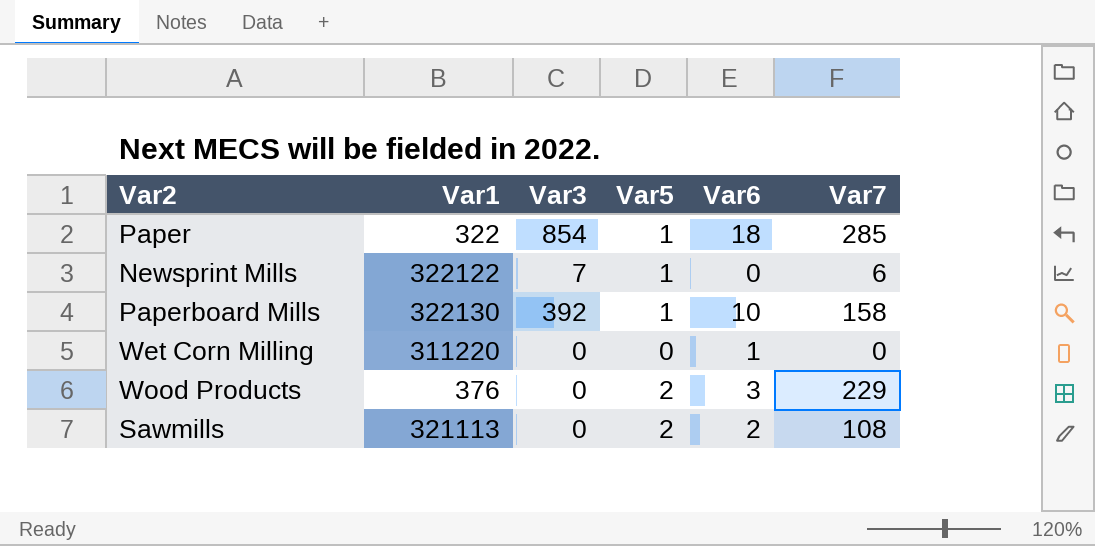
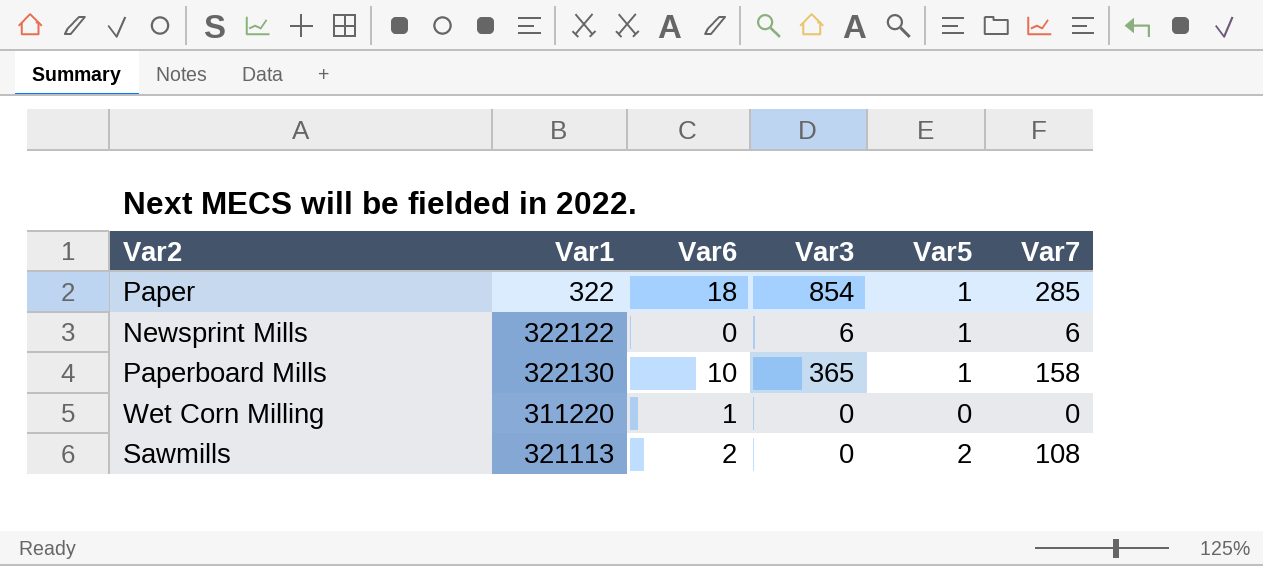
column Var6 | position: 5 -> 3
row Wood Products: 376 | 0 | 2 | 3 | 229 -> none
Newsprint Mills | Var3: 7 -> 6
Paperboard Mills | Var3: 392 -> 365

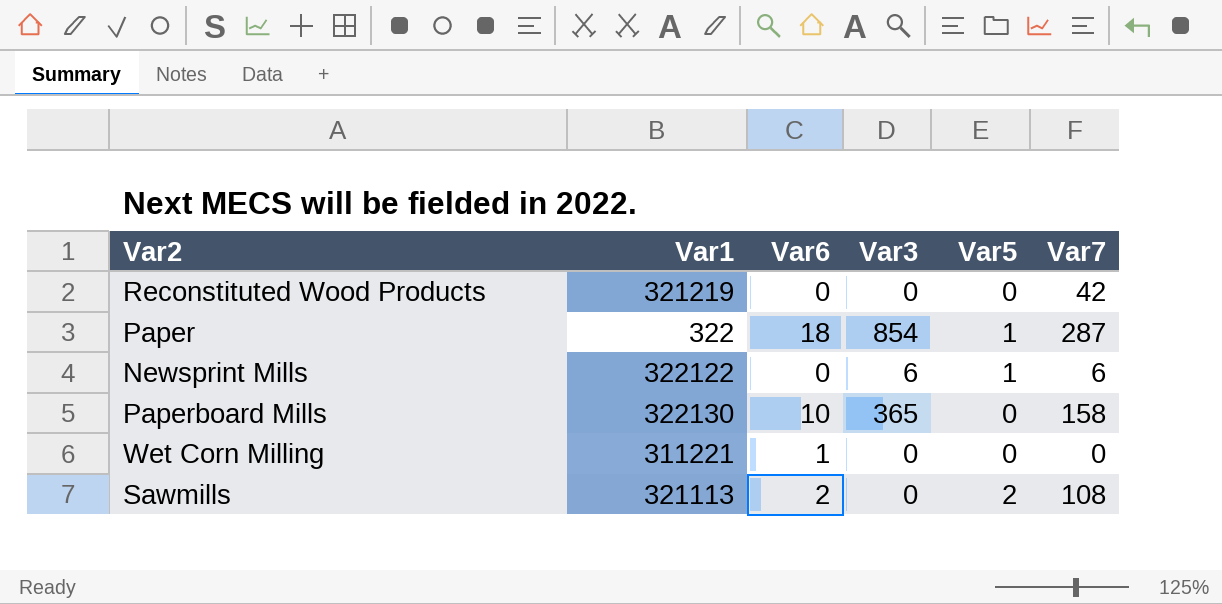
row Reconstituted Wood Products: none -> 321219 | 0 | 0 | 0 | 42
Paper | Var7: 285 -> 287
Paperboard Mills | Var5: 1 -> 0
Wet Corn Milling | Var1: 311220 -> 311221

